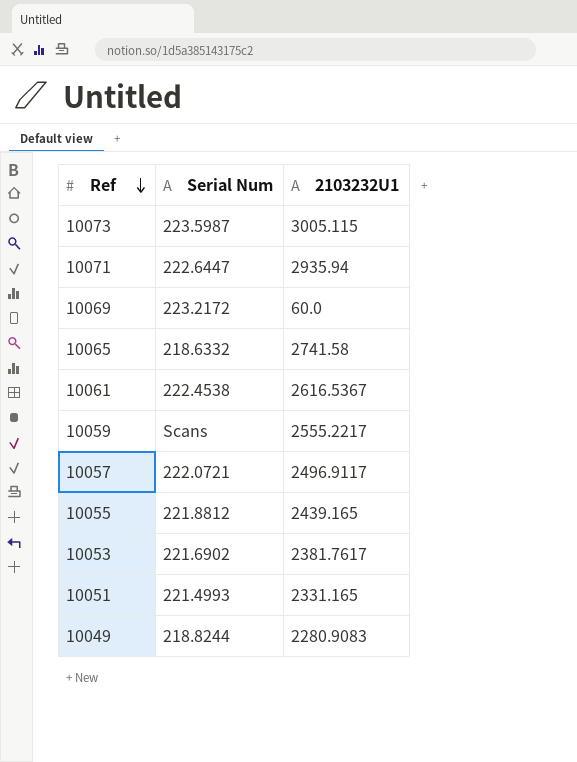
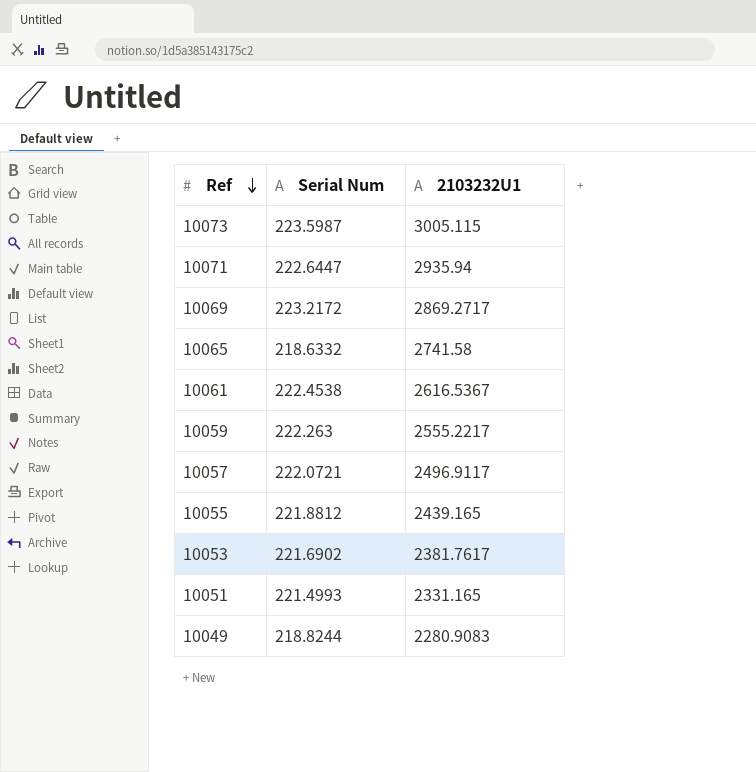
10069 | 2103232U1: 60.0 -> 2869.2717
10059 | Serial Num: Scans -> 222.263

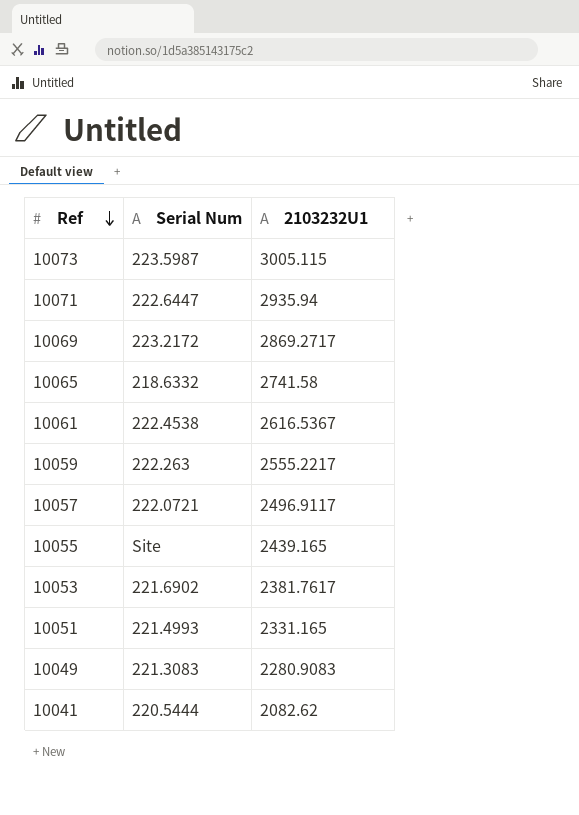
10055 | Serial Num: 221.8812 -> Site
10049 | Serial Num: 218.8244 -> 221.3083
row 10041: none -> 220.5444 | 2082.62

